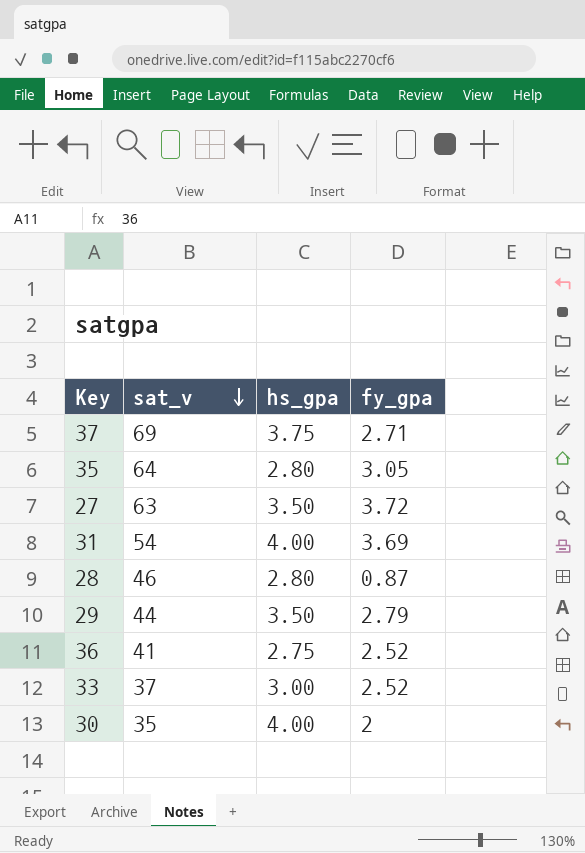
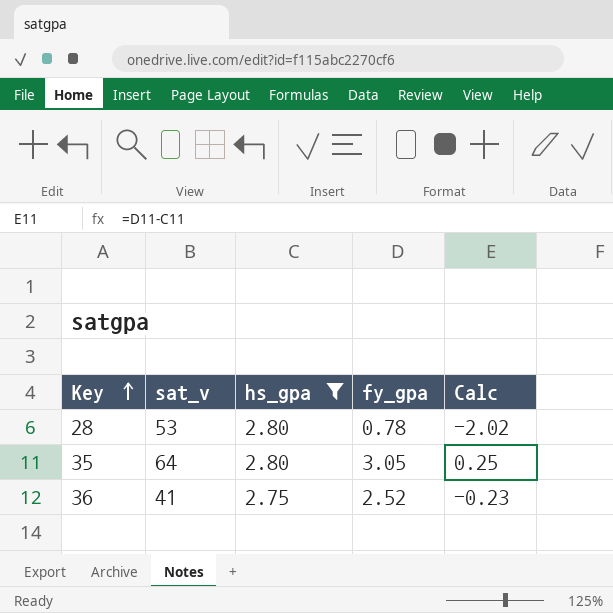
filter: none -> hs_gpa <= 2.80
row order: sat_v descending -> Key ascending
column Calc | formula: none -> [fy_gpa] - [hs_gpa]
28 | sat_v: 46 -> 53
28 | fy_gpa: 0.87 -> 0.78

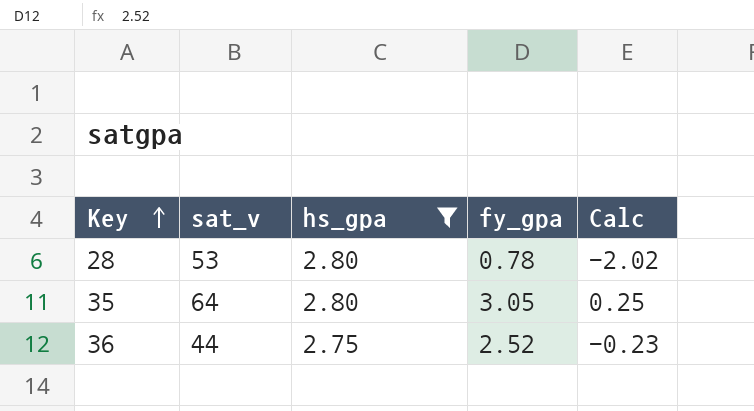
36 | sat_v: 41 -> 44

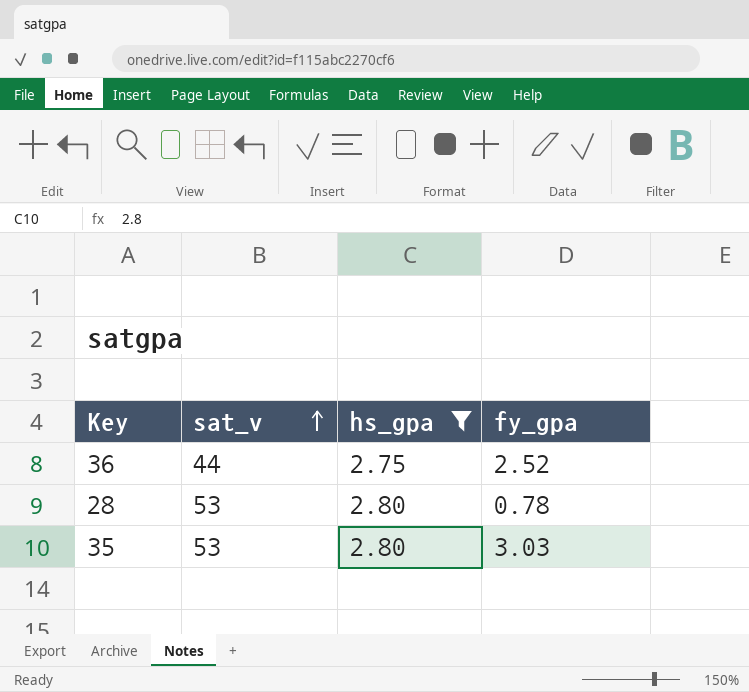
row order: Key ascending -> sat_v ascending
column Calc | formula: [fy_gpa] - [hs_gpa] -> none
35 | sat_v: 64 -> 53
35 | fy_gpa: 3.05 -> 3.03

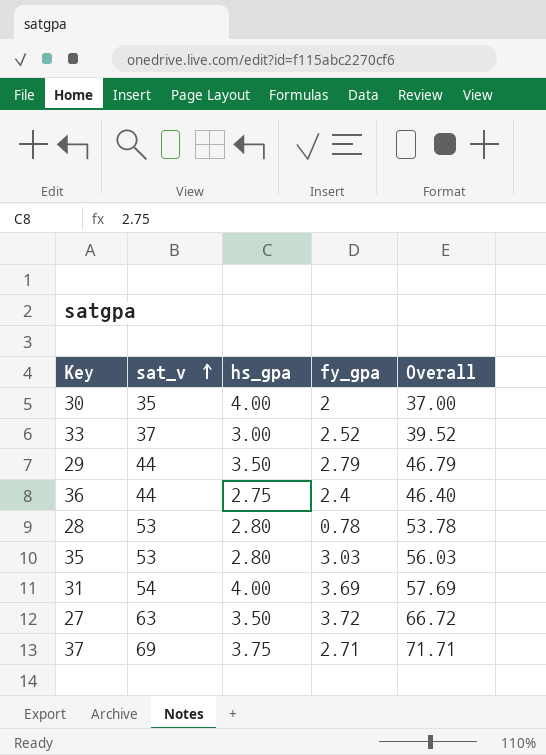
filter: hs_gpa <= 2.80 -> none
column Overall | formula: none -> [sat_v] + [fy_gpa]
36 | fy_gpa: 2.52 -> 2.4

